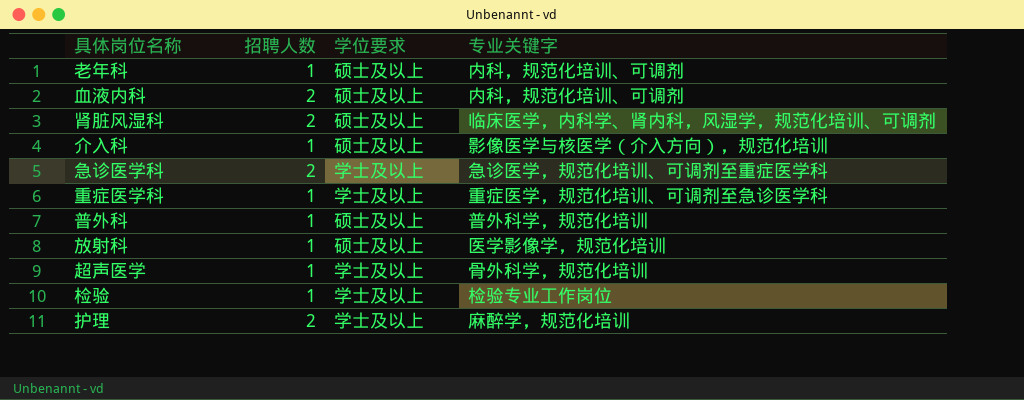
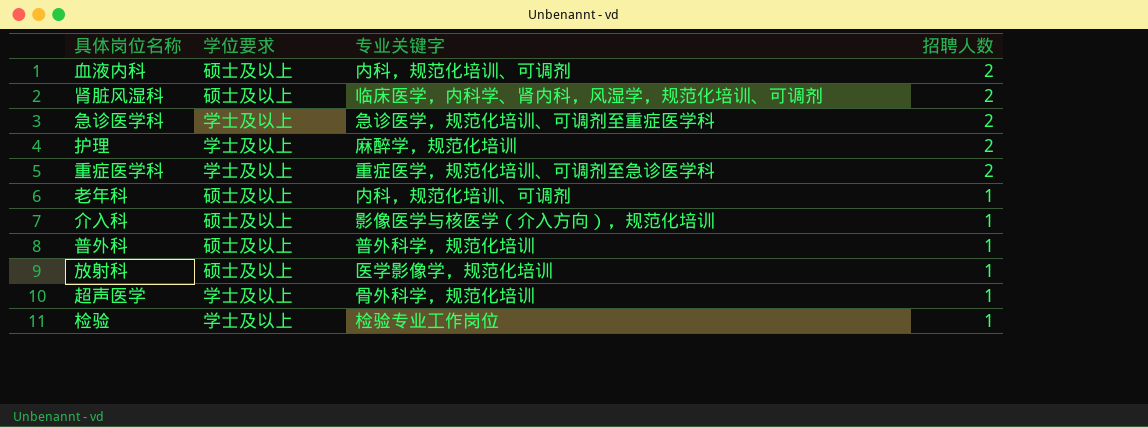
row order: none -> 招聘人数 descending
column 招聘人数 | position: 2 -> 4
重症医学科 | 招聘人数: 1 -> 2

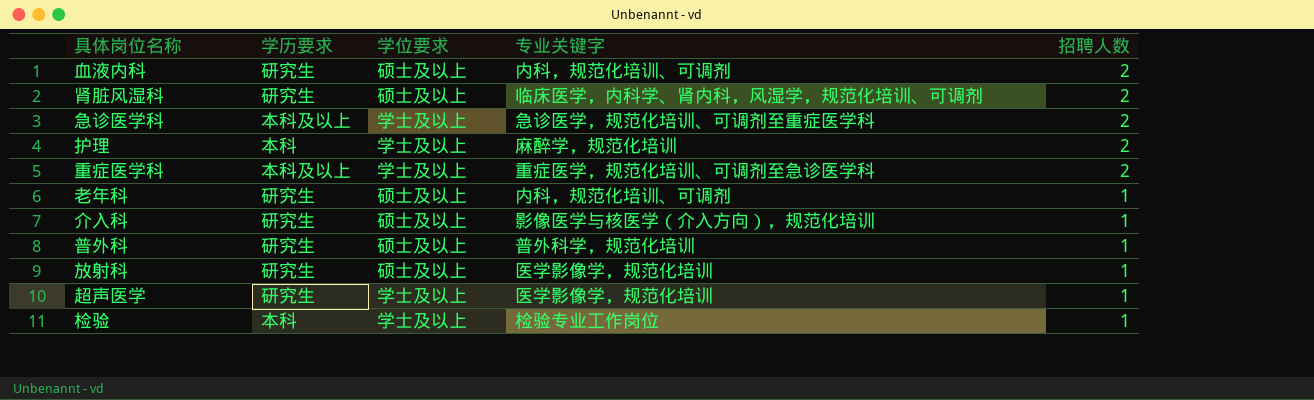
column 学历要求 | position: none -> 2
超声医学 | 专业关键字: 骨外科学，规范化培训 -> 医学影像学，规范化培训

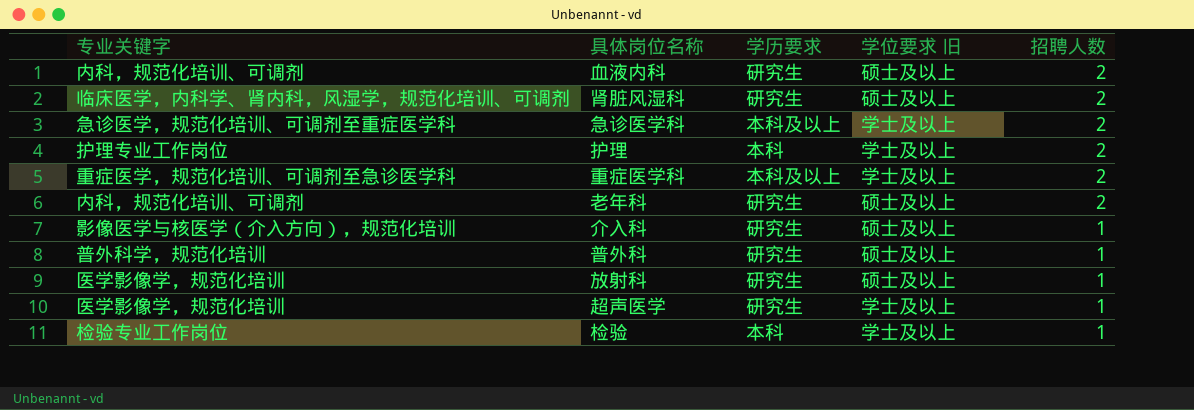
column 专业关键字 | position: 4 -> 1
column name: 学位要求 -> 学位要求 旧
护理 | 专业关键字: 麻醉学，规范化培训 -> 护理专业工作岗位
老年科 | 招聘人数: 1 -> 2

